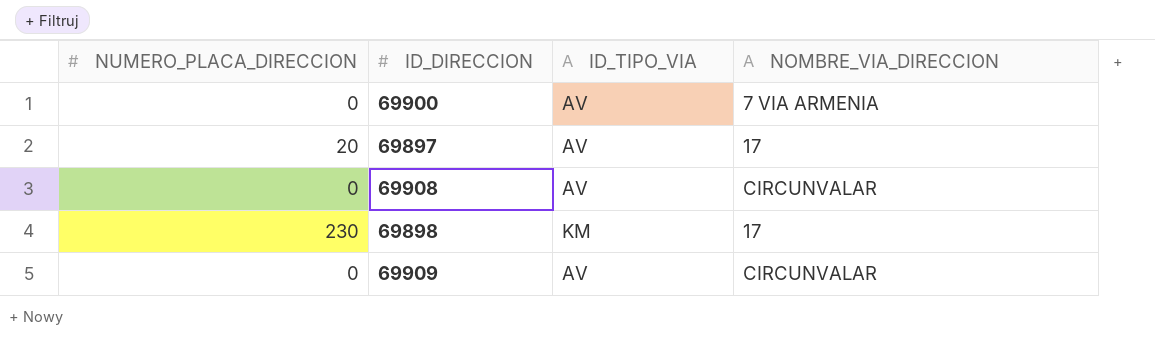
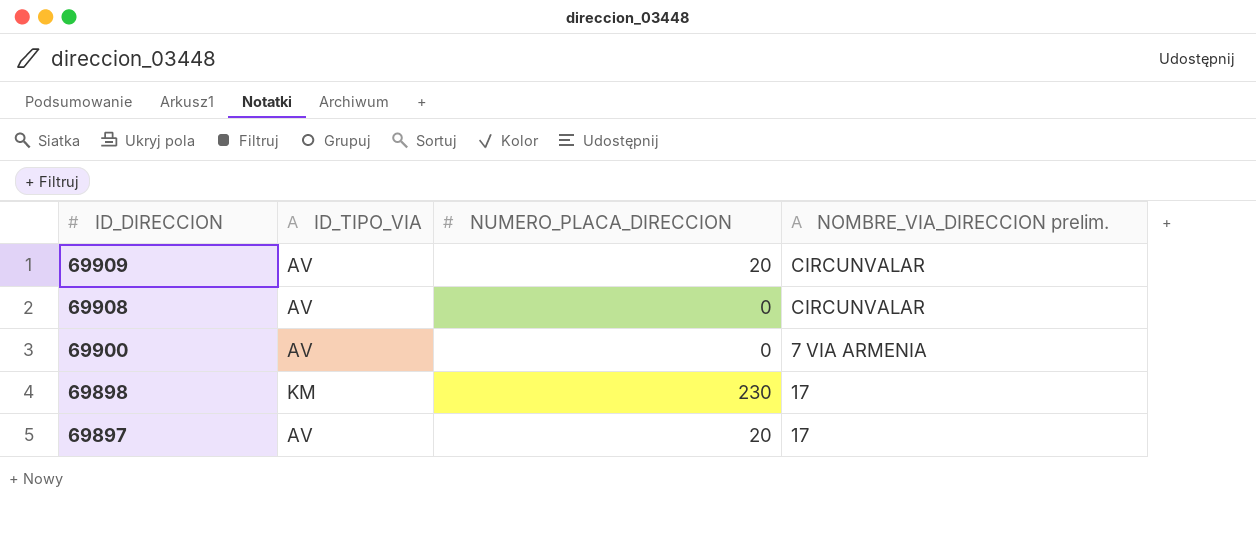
row order: none -> ID_DIRECCION descending
column NUMERO_PLACA_DIRECCION | position: 1 -> 3
column name: NOMBRE_VIA_DIRECCION -> NOMBRE_VIA_DIRECCION prelim.
69909 | NUMERO_PLACA_DIRECCION: 0 -> 20

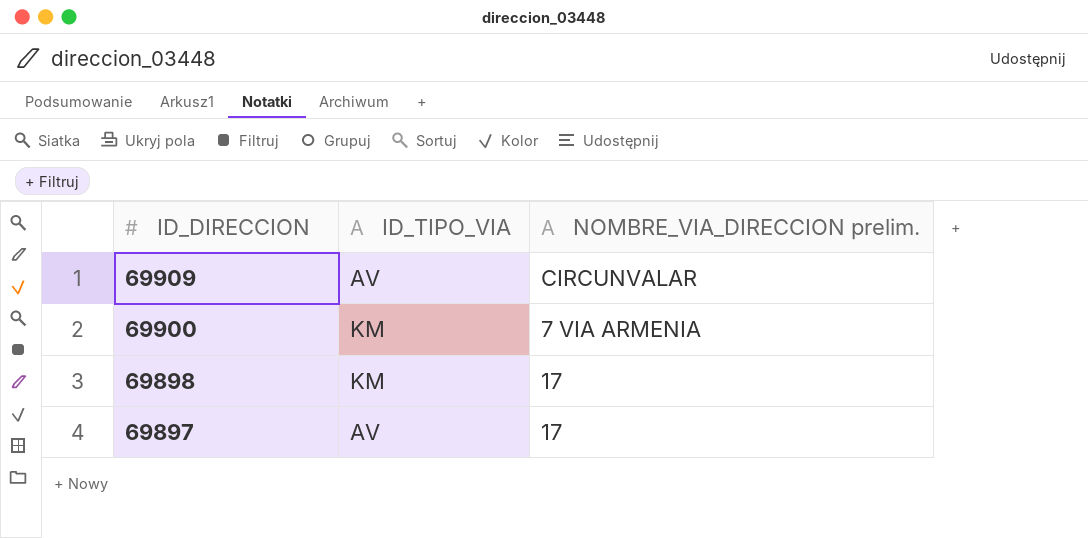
column NUMERO_PLACA_DIRECCION | position: 3 -> none
row 69908: AV | 0 | CIRCUNVALAR -> none
69900 | ID_TIPO_VIA: AV -> KM

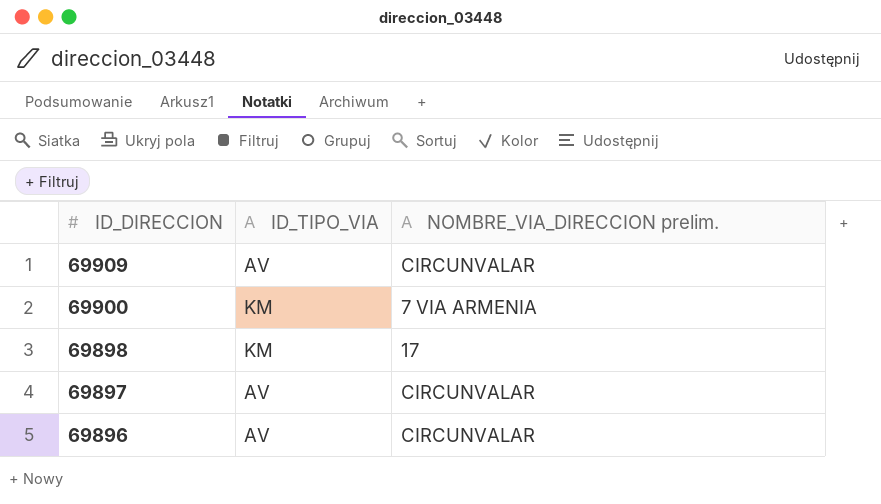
69897 | NOMBRE_VIA_DIRECCION prelim.: 17 -> CIRCUNVALAR
row 69896: none -> AV | CIRCUNVALAR

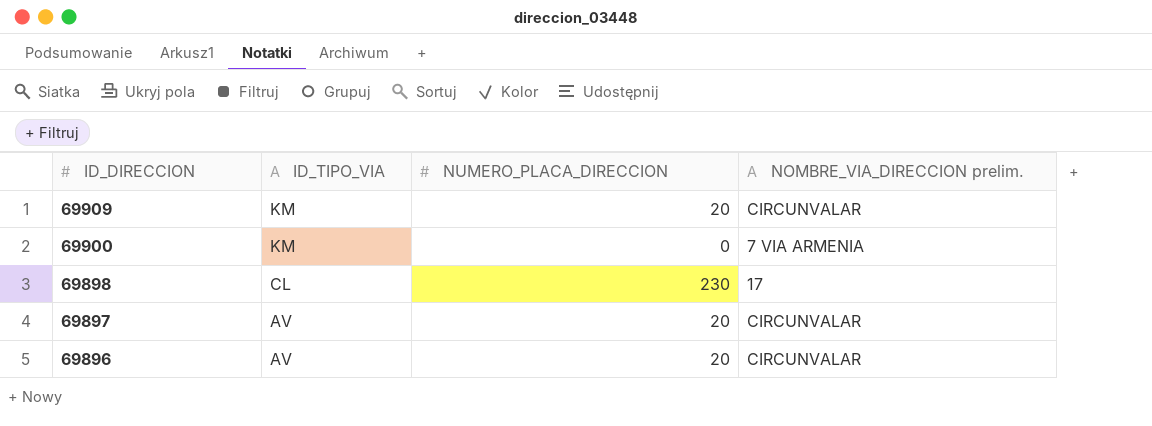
column NUMERO_PLACA_DIRECCION | position: none -> 3
69909 | ID_TIPO_VIA: AV -> KM
69898 | ID_TIPO_VIA: KM -> CL

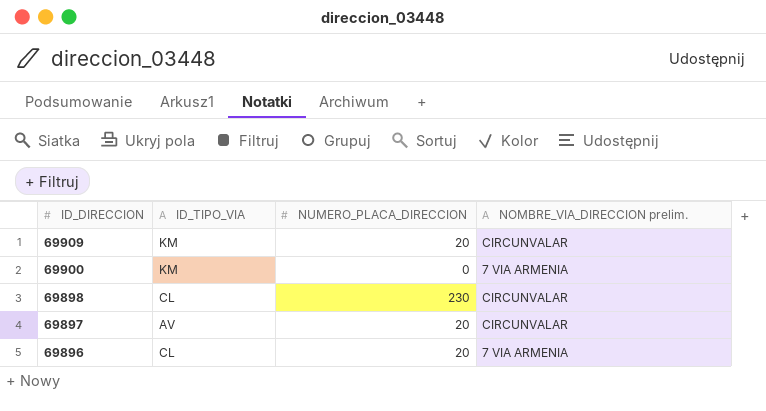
69898 | NOMBRE_VIA_DIRECCION prelim.: 17 -> CIRCUNVALAR
69896 | ID_TIPO_VIA: AV -> CL
69896 | NOMBRE_VIA_DIRECCION prelim.: CIRCUNVALAR -> 7 VIA ARMENIA

